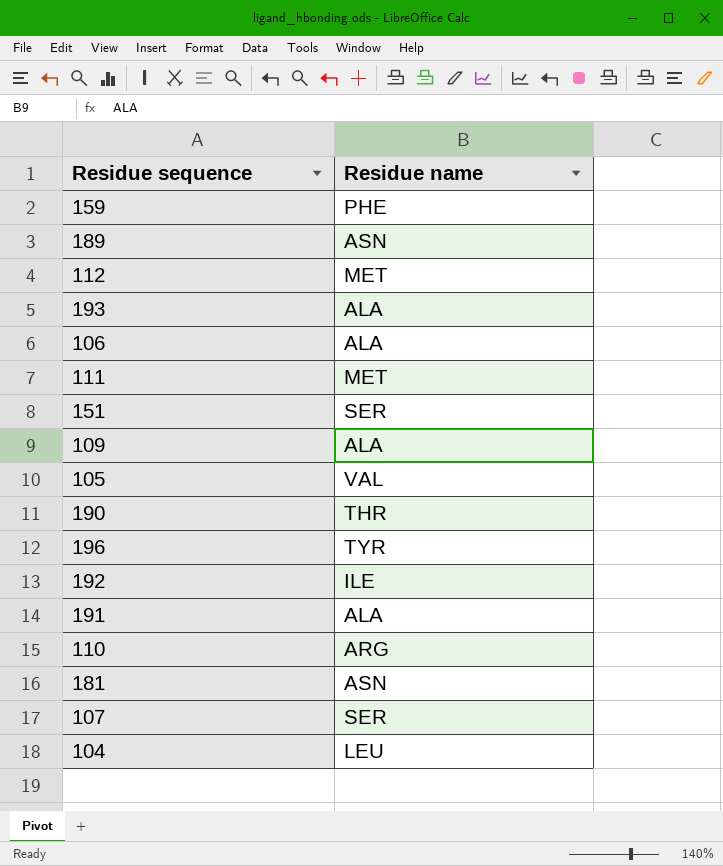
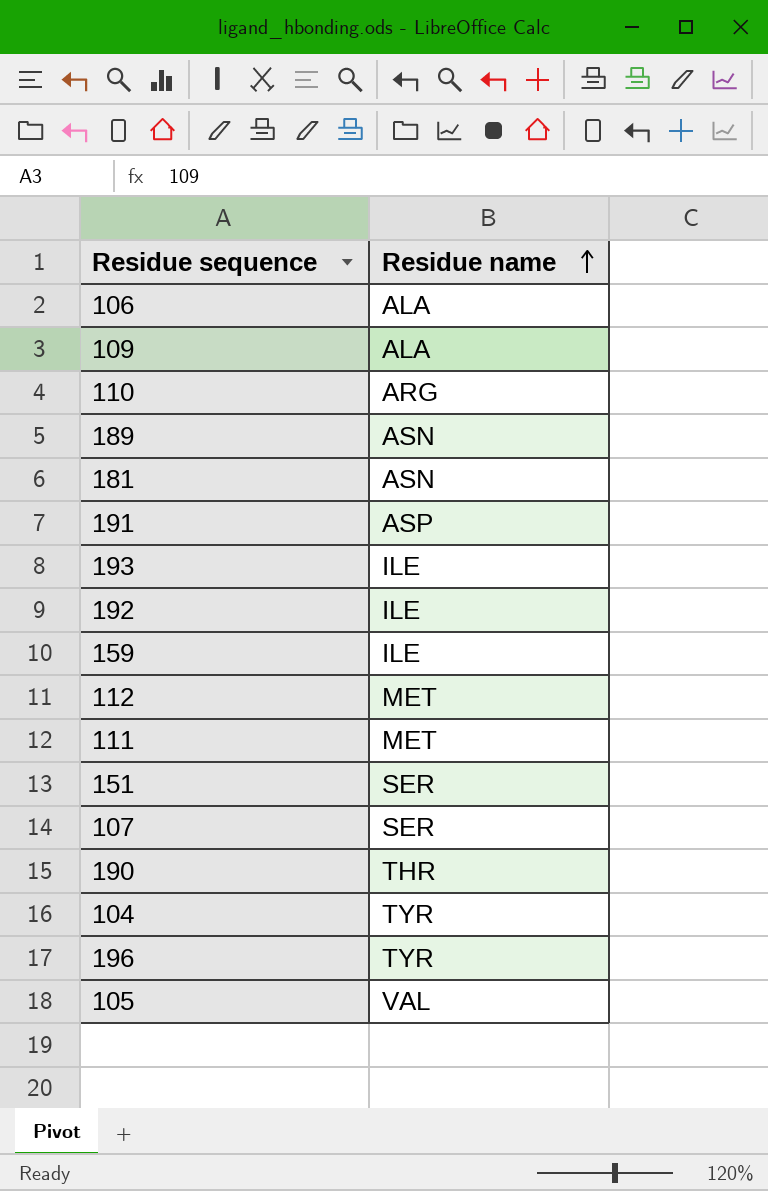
row order: none -> Residue name ascending
191 | Residue name: ALA -> ASP
193 | Residue name: ALA -> ILE
159 | Residue name: PHE -> ILE
104 | Residue name: LEU -> TYR

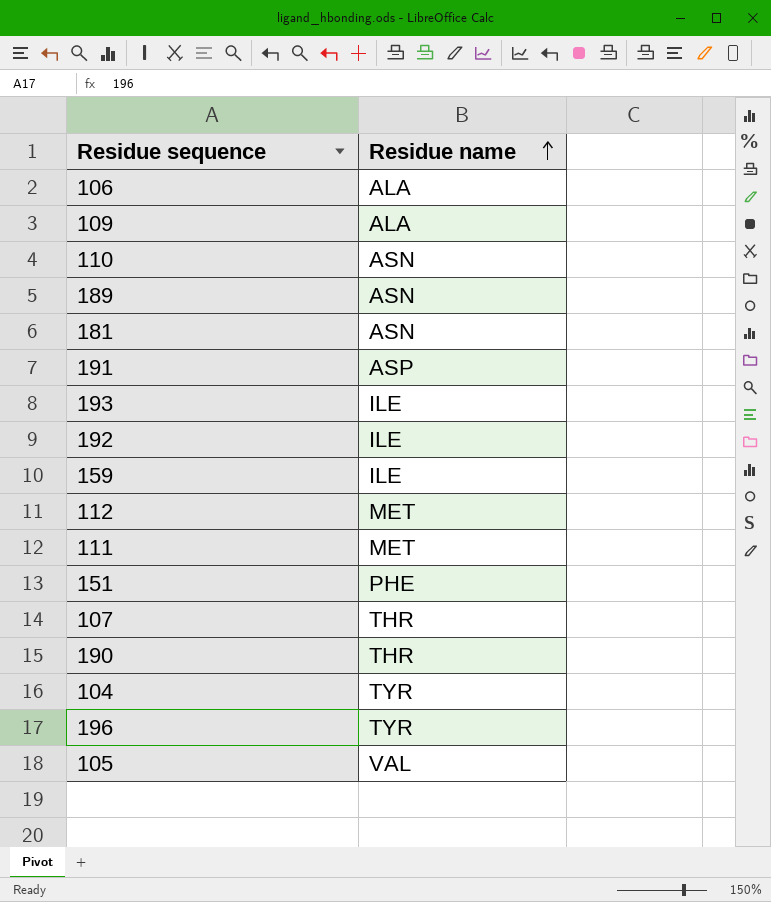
110 | Residue name: ARG -> ASN
151 | Residue name: SER -> PHE
107 | Residue name: SER -> THR

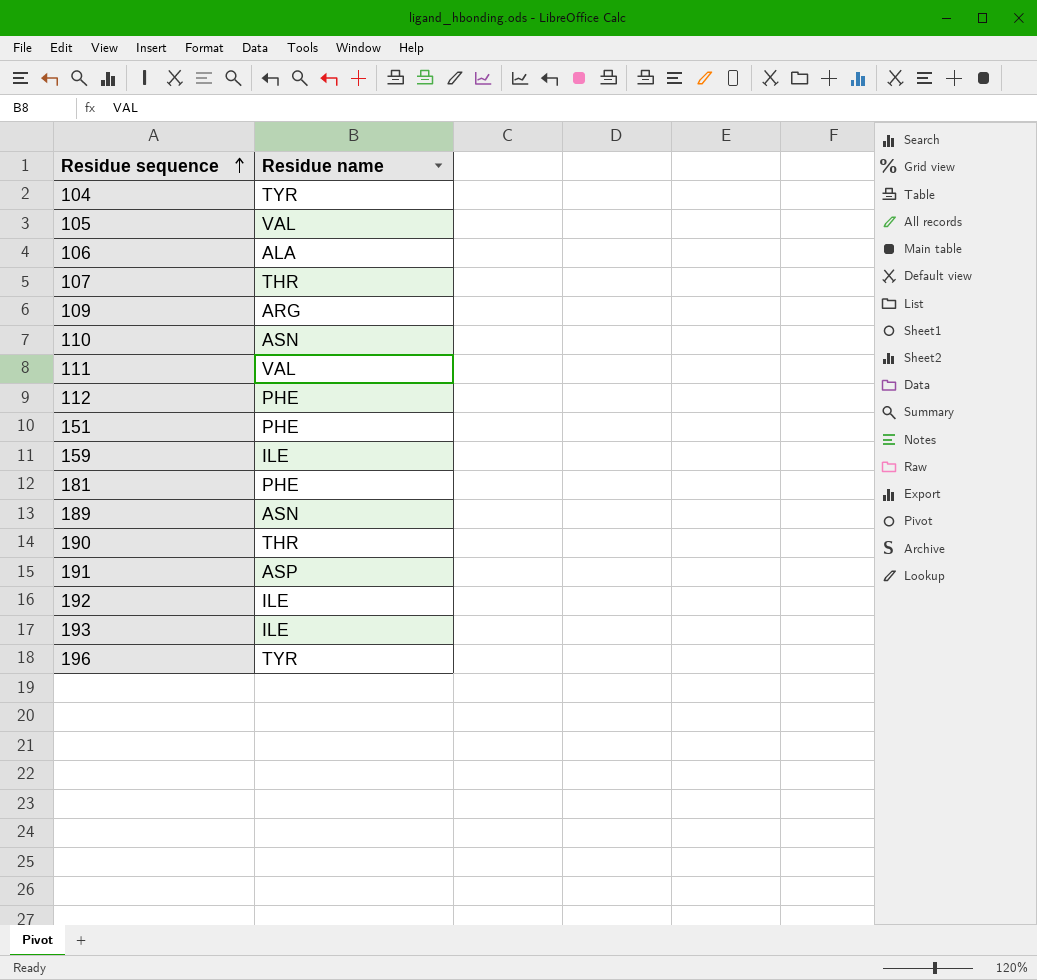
row order: Residue name ascending -> Residue sequence ascending
109 | Residue name: ALA -> ARG
111 | Residue name: MET -> VAL
112 | Residue name: MET -> PHE
181 | Residue name: ASN -> PHE

